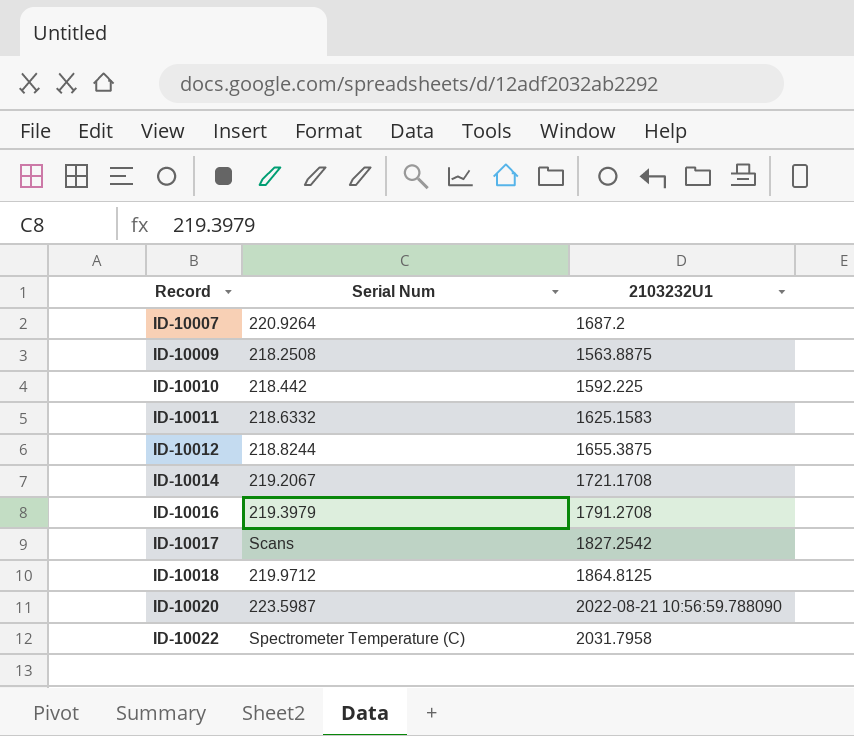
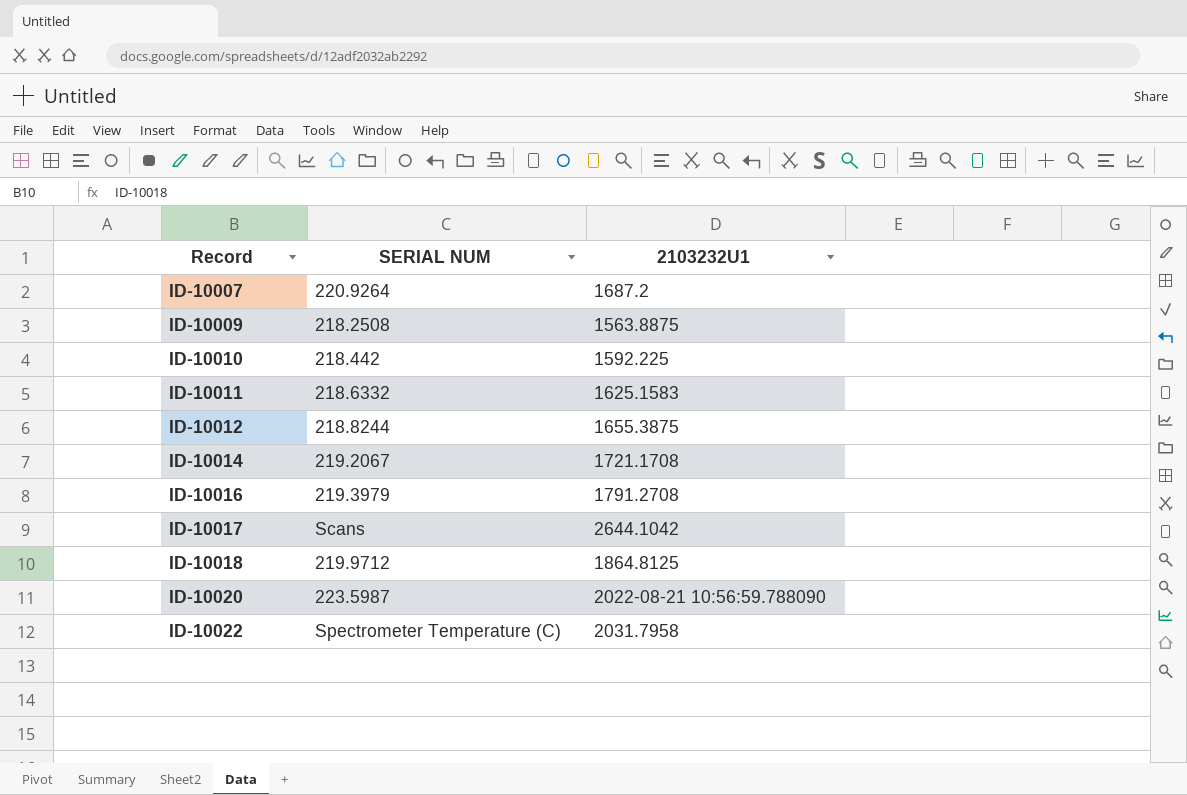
column name: Serial Num -> SERIAL NUM
ID-10017 | 2103232U1: 1827.2542 -> 2644.1042

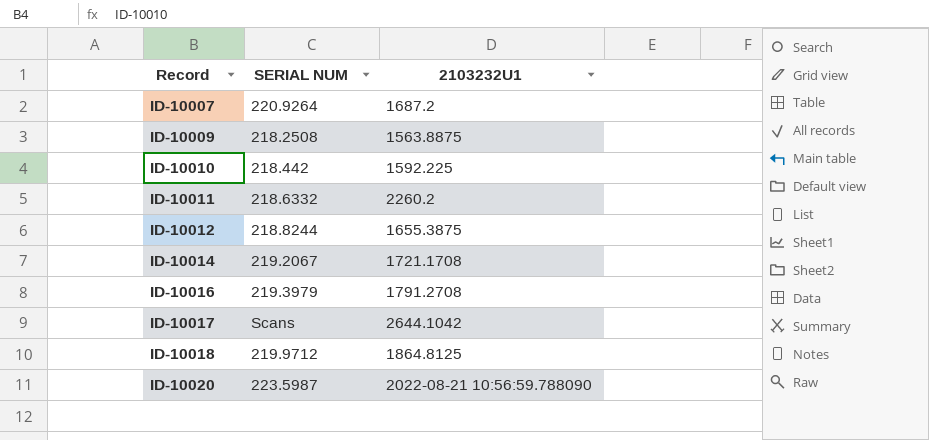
row ID-10022: Spectrometer Temperature (C) | 2031.7958 -> none
ID-10011 | 2103232U1: 1625.1583 -> 2260.2

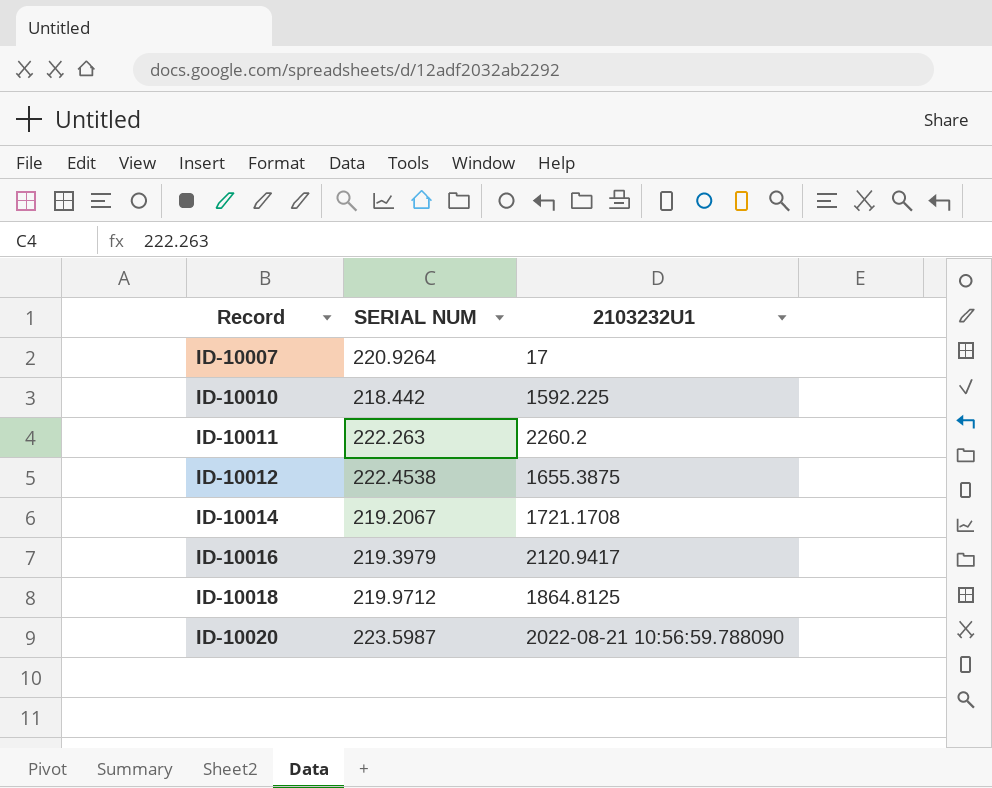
row ID-10009: 218.2508 | 1563.8875 -> none
row ID-10017: Scans | 2644.1042 -> none
ID-10007 | 2103232U1: 1687.2 -> 17
ID-10011 | SERIAL NUM: 218.6332 -> 222.263
ID-10012 | SERIAL NUM: 218.8244 -> 222.4538
ID-10016 | 2103232U1: 1791.2708 -> 2120.9417

